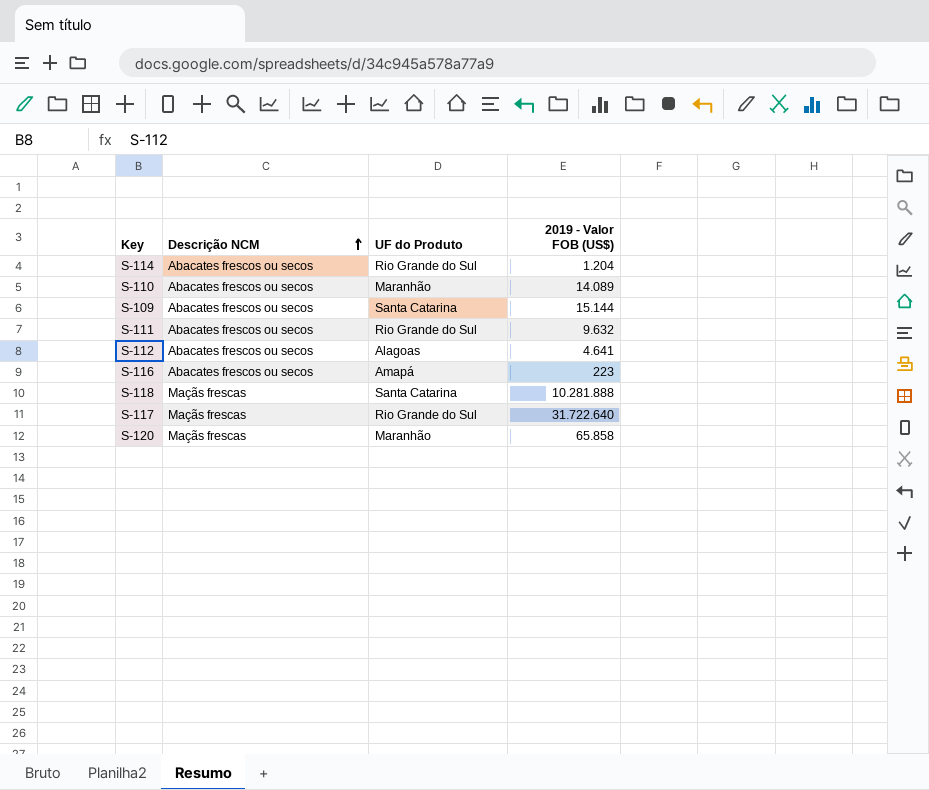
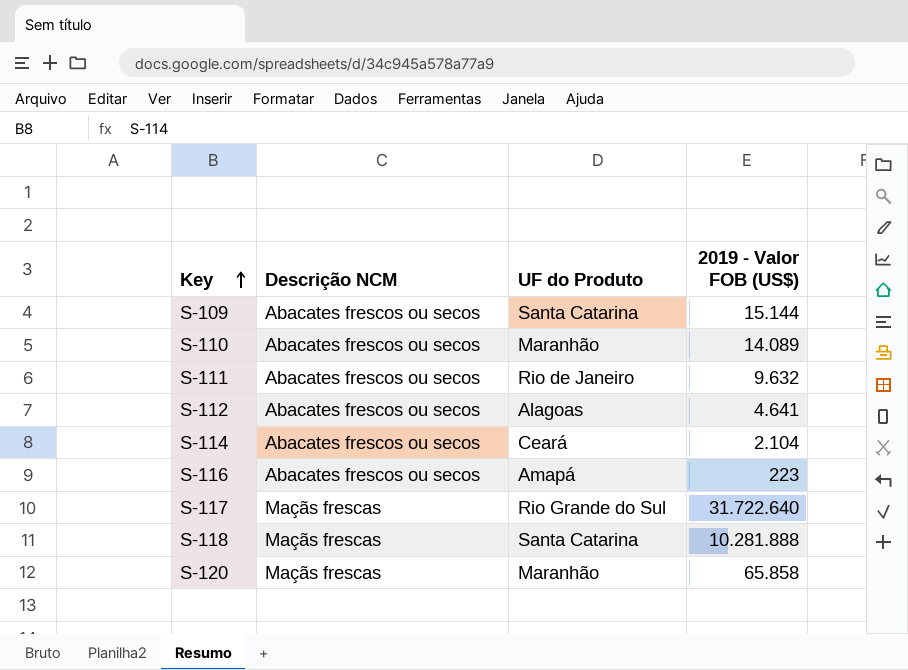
row order: Descrição NCM ascending -> Key ascending
S-111 | UF do Produto: Rio Grande do Sul -> Rio de Janeiro
S-114 | UF do Produto: Rio Grande do Sul -> Ceará
S-114 | 2019 - Valor FOB (US$): 1.204 -> 2.104

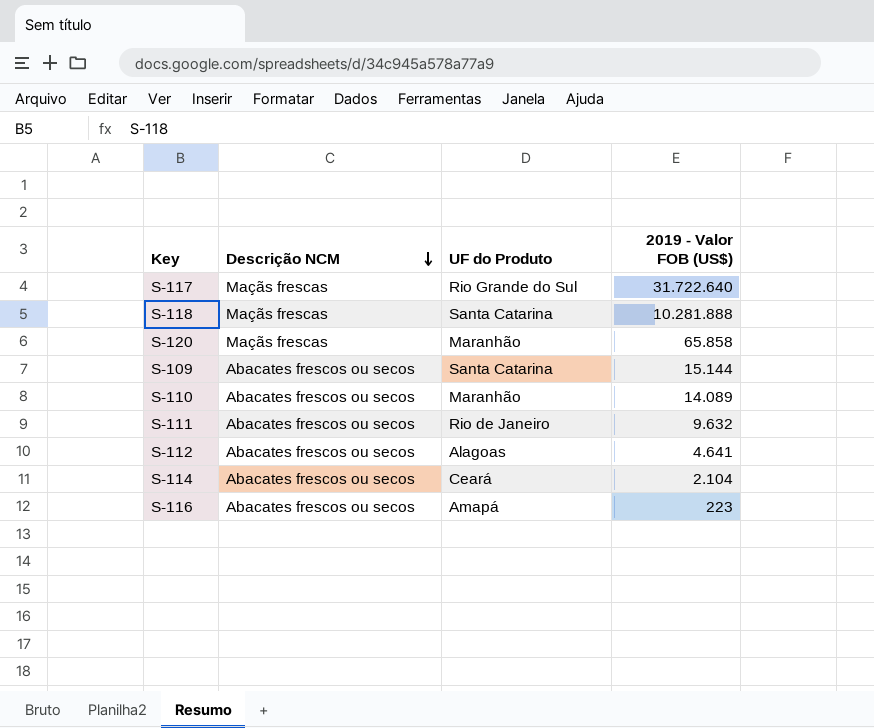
row order: Key ascending -> Descrição NCM descending

